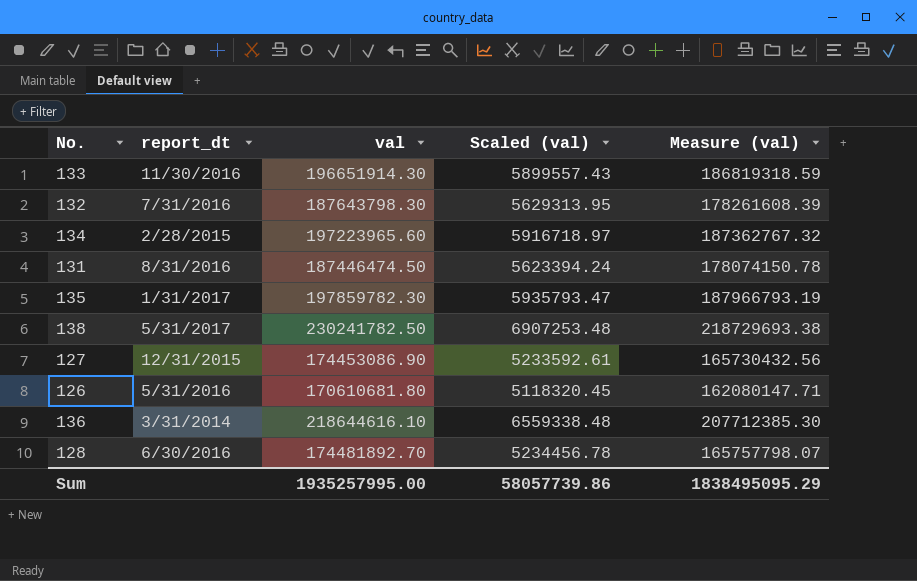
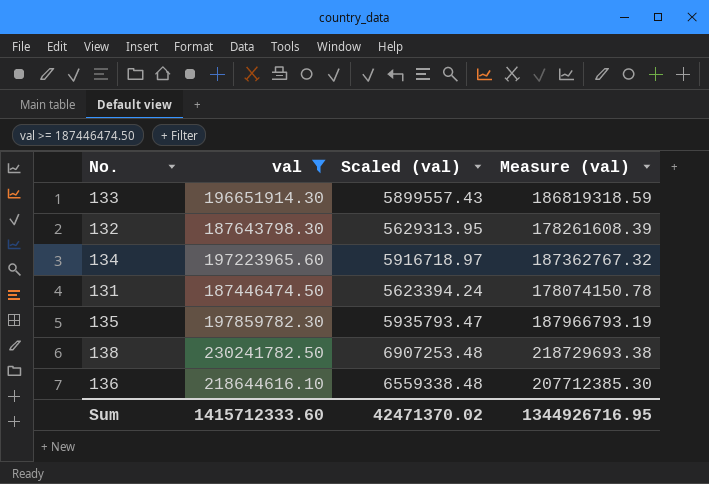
filter: none -> val >= 187446474.50
column report_dt | position: 2 -> none
Sum | val: 1935257995.00 -> 1415712333.60
Sum | Scaled (val): 58057739.86 -> 42471370.02
Sum | Measure (val): 1838495095.29 -> 1344926716.95

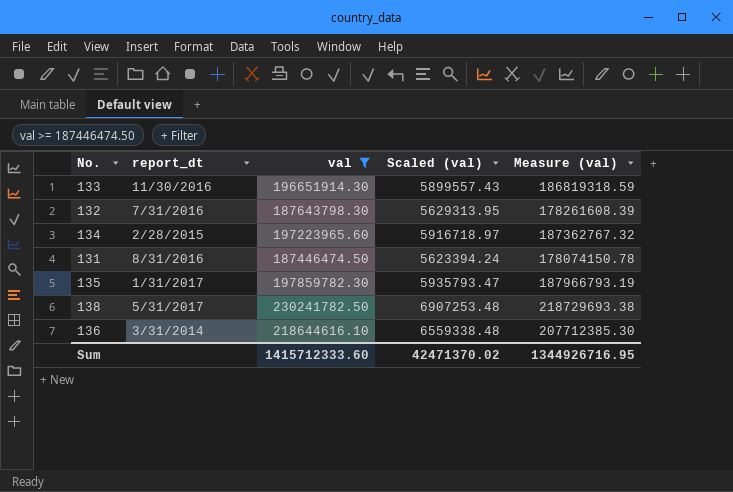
column report_dt | position: none -> 2

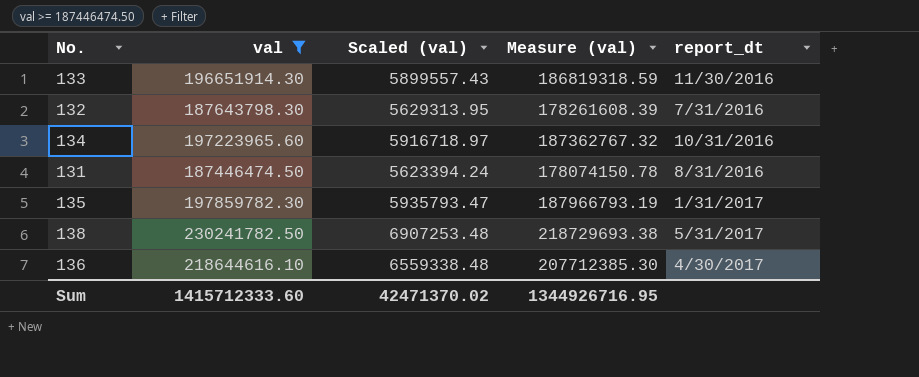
column report_dt | position: 2 -> 5
134 | report_dt: 2/28/2015 -> 10/31/2016
136 | report_dt: 3/31/2014 -> 4/30/2017

